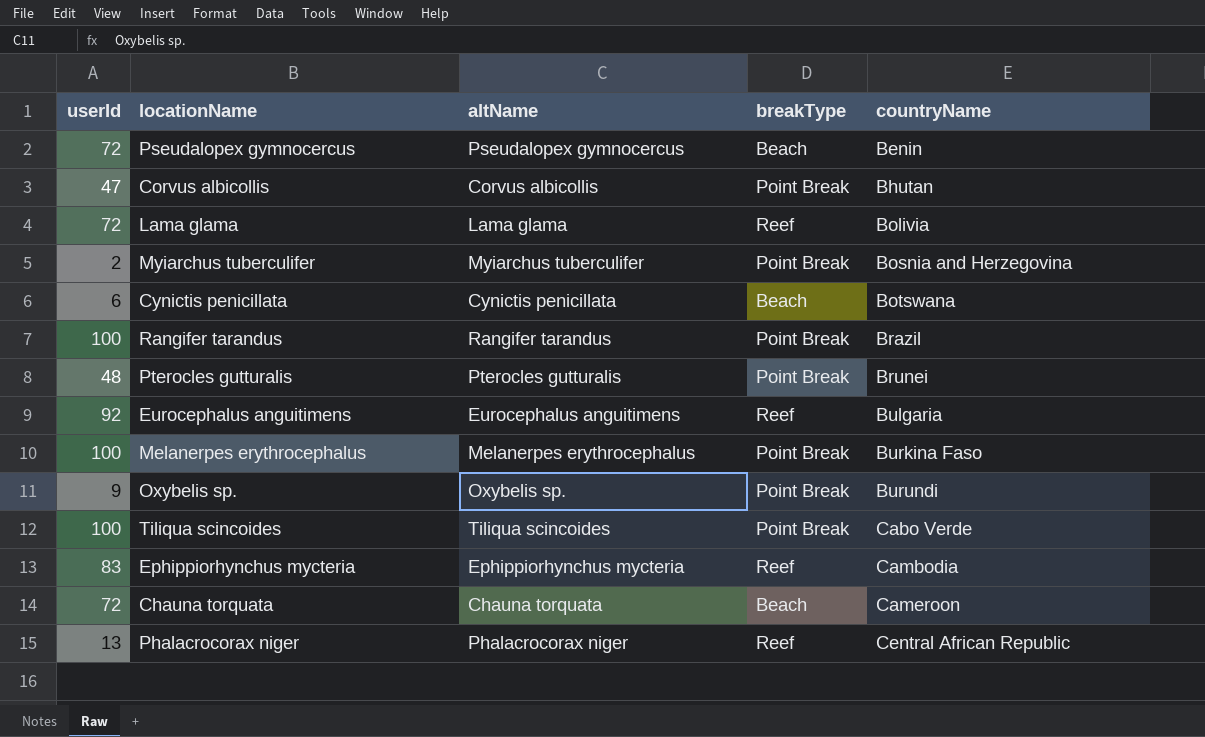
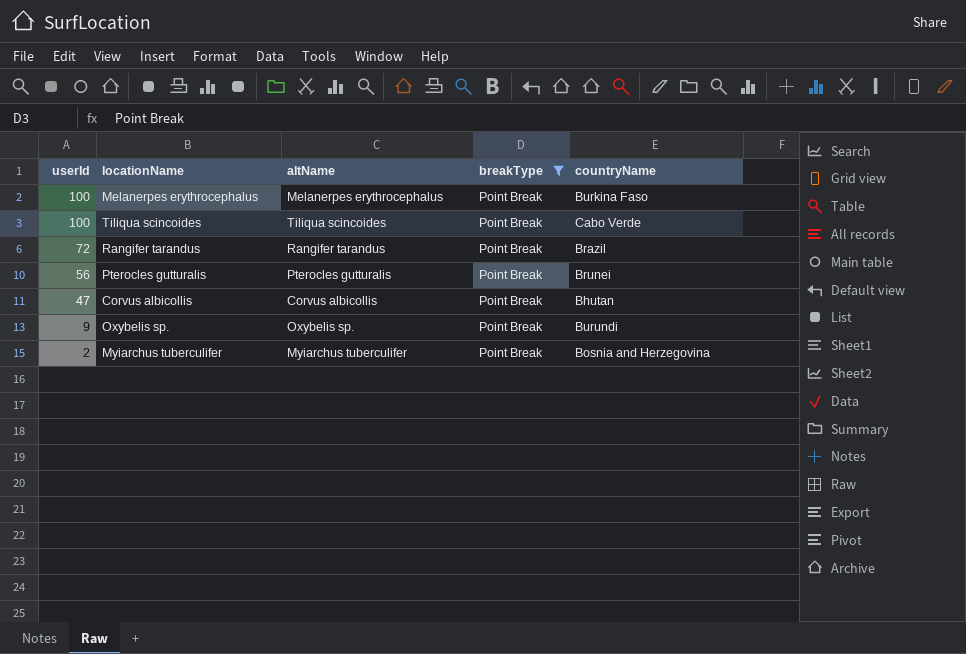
filter: none -> breakType = Point Break
row order: countryName ascending -> userId descending
Rangifer tarandus | userId: 100 -> 72
Pterocles gutturalis | userId: 48 -> 56

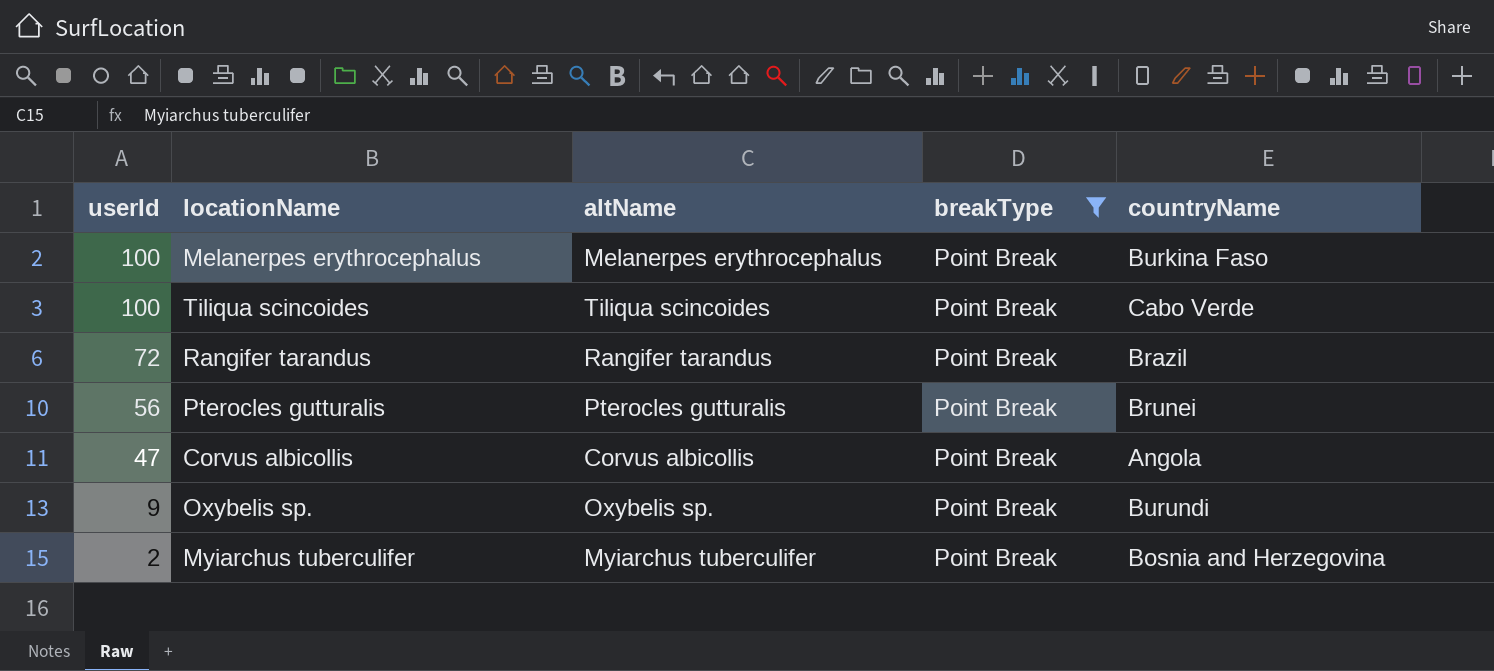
Corvus albicollis | countryName: Bhutan -> Angola

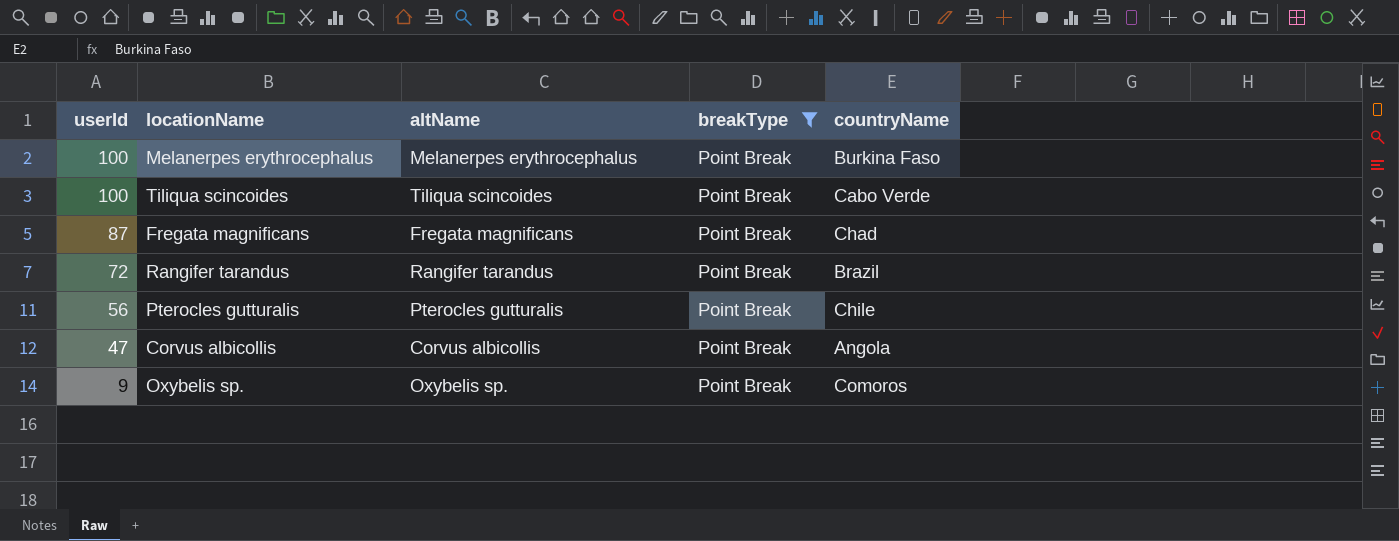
row Myiarchus tuberculifer: 2 | Myiarchus tuberculifer | Point Break | Bosnia and Herzegovina -> none
row Fregata magnificans: none -> 87 | Fregata magnificans | Point Break | Chad
Pterocles gutturalis | countryName: Brunei -> Chile
Oxybelis sp. | countryName: Burundi -> Comoros

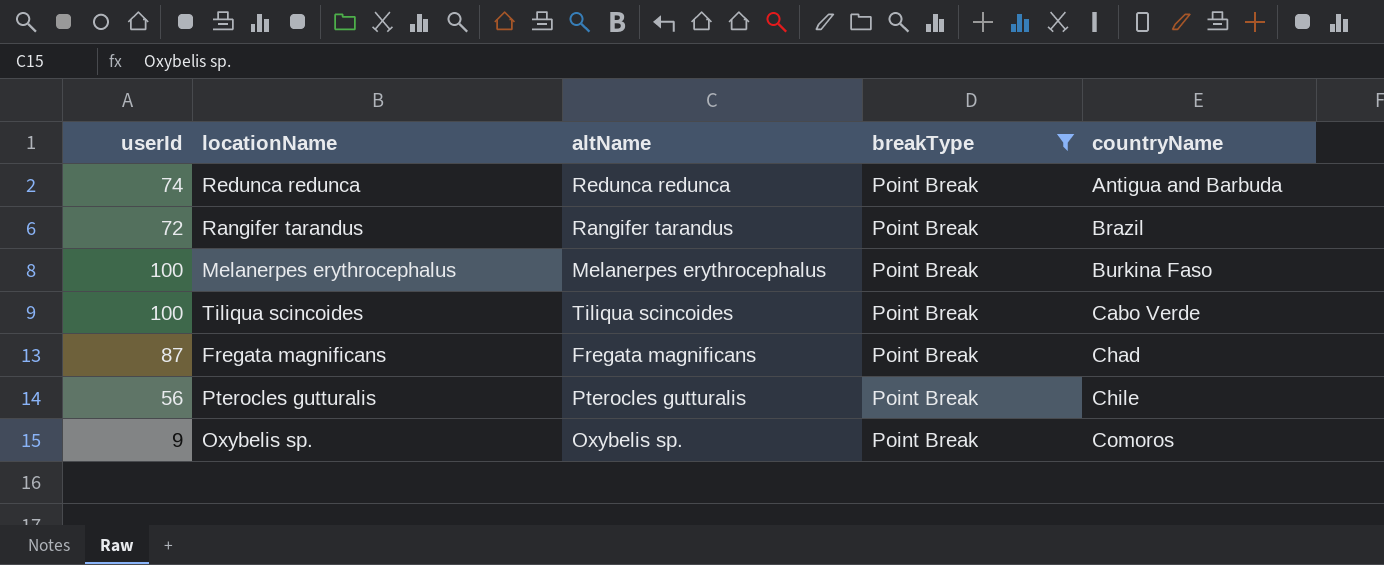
row order: userId descending -> countryName ascending
row Corvus albicollis: 47 | Corvus albicollis | Point Break | Angola -> none
row Redunca redunca: none -> 74 | Redunca redunca | Point Break | Antigua and Barbuda

